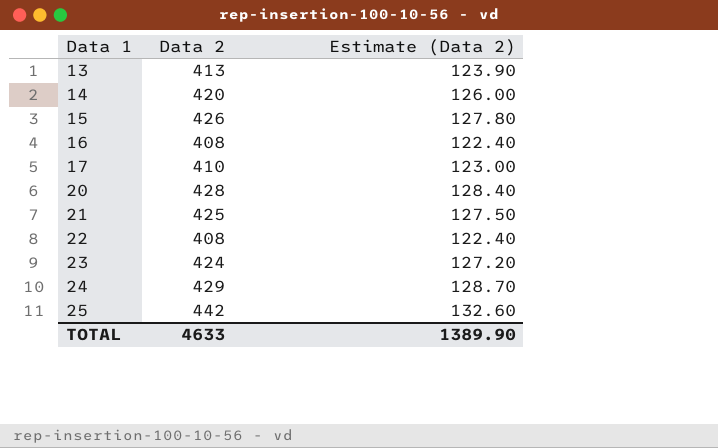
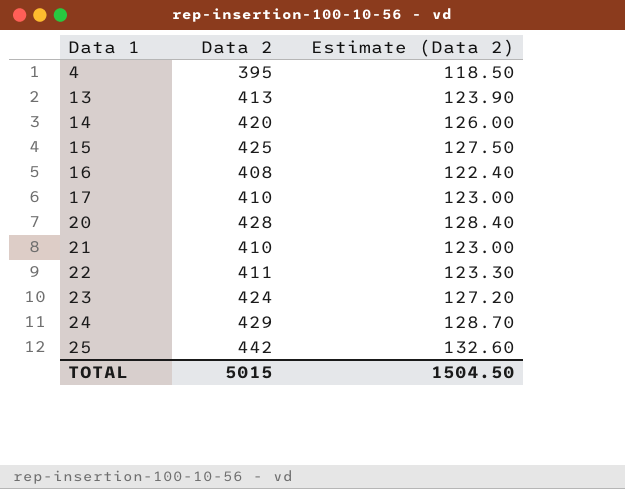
row 4: none -> 395 | 118.50
15 | Data 2: 426 -> 425
15 | Estimate (Data 2): 127.80 -> 127.50
21 | Data 2: 425 -> 410
21 | Estimate (Data 2): 127.50 -> 123.00
22 | Data 2: 408 -> 411
22 | Estimate (Data 2): 122.40 -> 123.30
TOTAL | Data 2: 4633 -> 5015
TOTAL | Estimate (Data 2): 1389.90 -> 1504.50

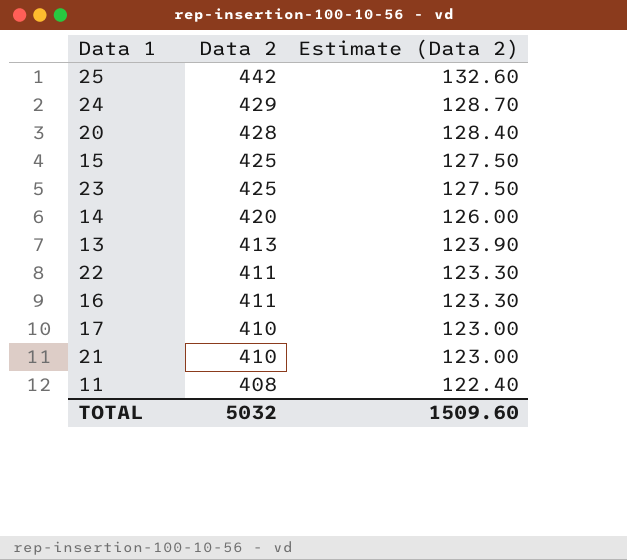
row order: Data 1 ascending -> Data 2 descending
row 4: 395 | 118.50 -> none
23 | Data 2: 424 -> 425
23 | Estimate (Data 2): 127.20 -> 127.50
16 | Data 2: 408 -> 411
16 | Estimate (Data 2): 122.40 -> 123.30
row 11: none -> 408 | 122.40
TOTAL | Data 2: 5015 -> 5032
TOTAL | Estimate (Data 2): 1504.50 -> 1509.60

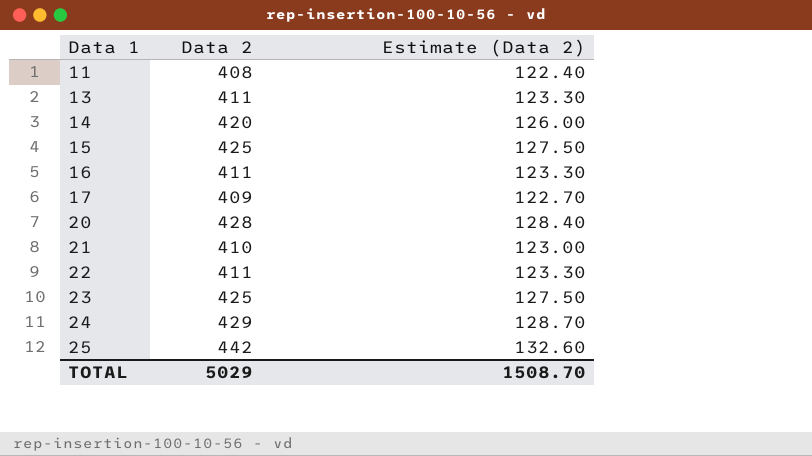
row order: Data 2 descending -> Data 1 ascending
13 | Data 2: 413 -> 411
13 | Estimate (Data 2): 123.90 -> 123.30
17 | Data 2: 410 -> 409
17 | Estimate (Data 2): 123.00 -> 122.70
TOTAL | Data 2: 5032 -> 5029
TOTAL | Estimate (Data 2): 1509.60 -> 1508.70

